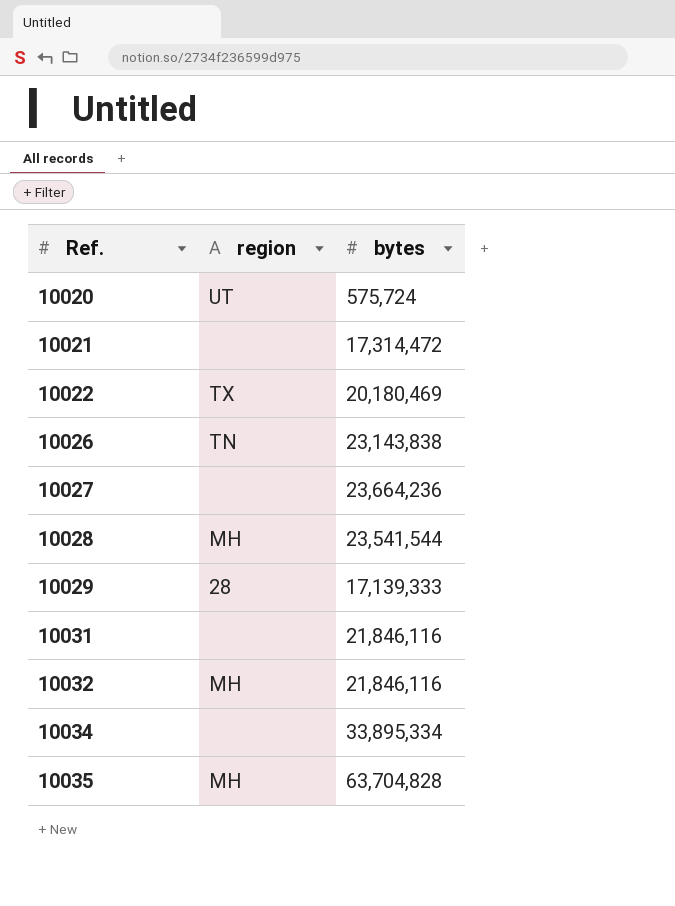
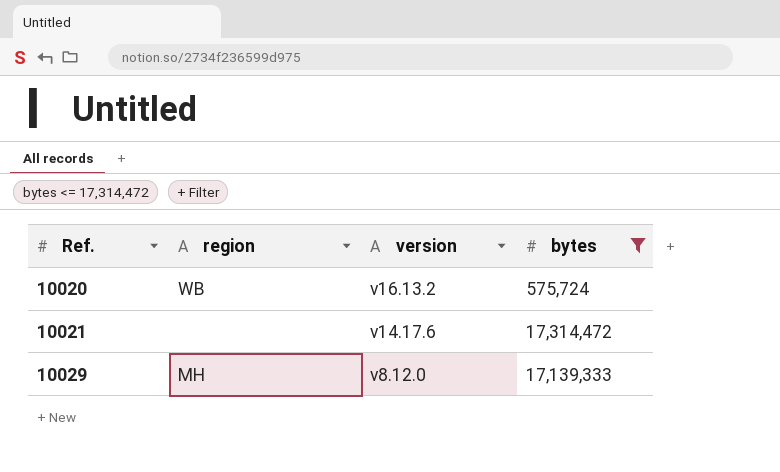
filter: none -> bytes <= 17,314,472
column version | position: none -> 3
10020 | region: UT -> WB
10029 | region: 28 -> MH

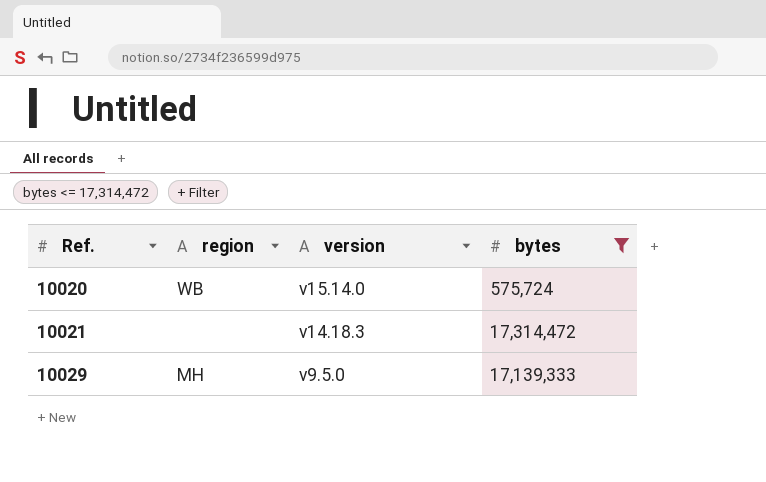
10020 | version: v16.13.2 -> v15.14.0
10021 | version: v14.17.6 -> v14.18.3
10029 | version: v8.12.0 -> v9.5.0

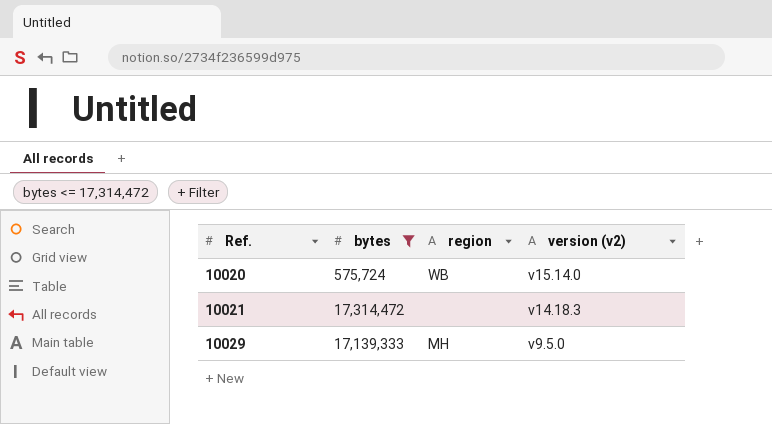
column bytes | position: 4 -> 2
column name: version -> version (v2)

